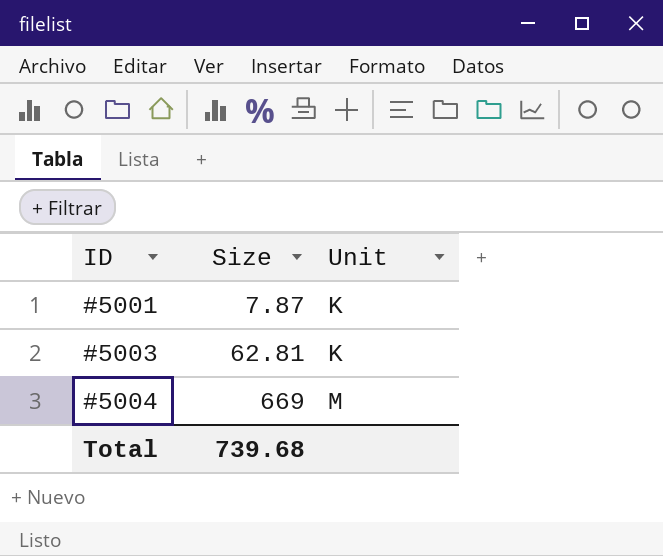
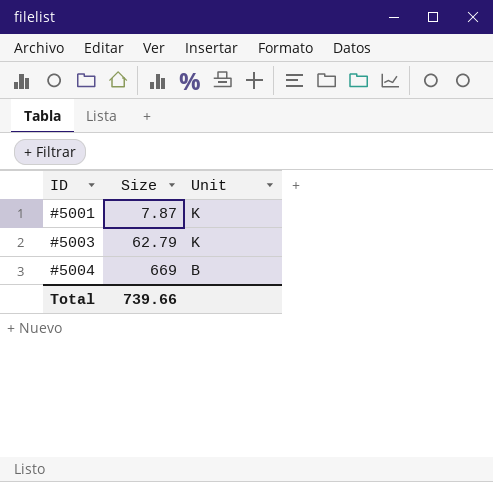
#5003 | Size: 62.81 -> 62.79
#5004 | Unit: M -> B
Total | Size: 739.68 -> 739.66

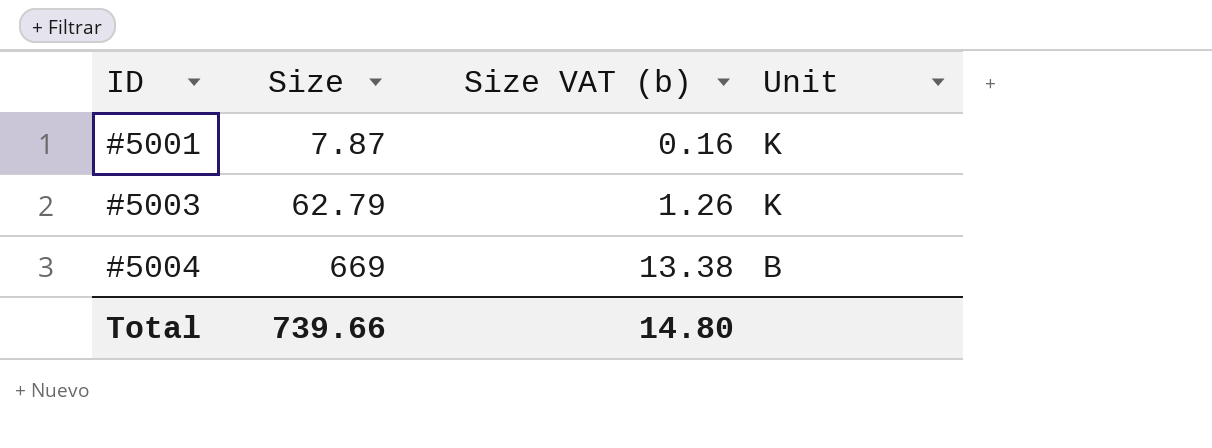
column Size VAT (b) | formula: none -> [Size] * 0.02

